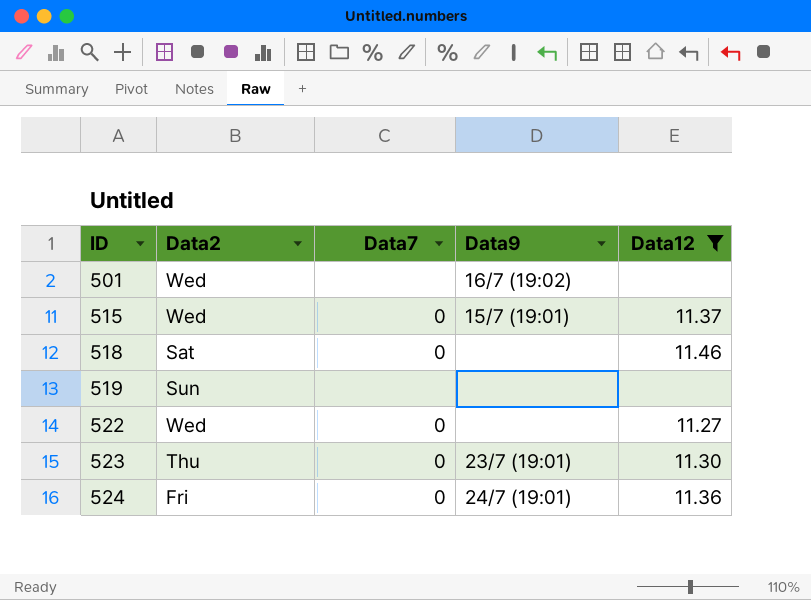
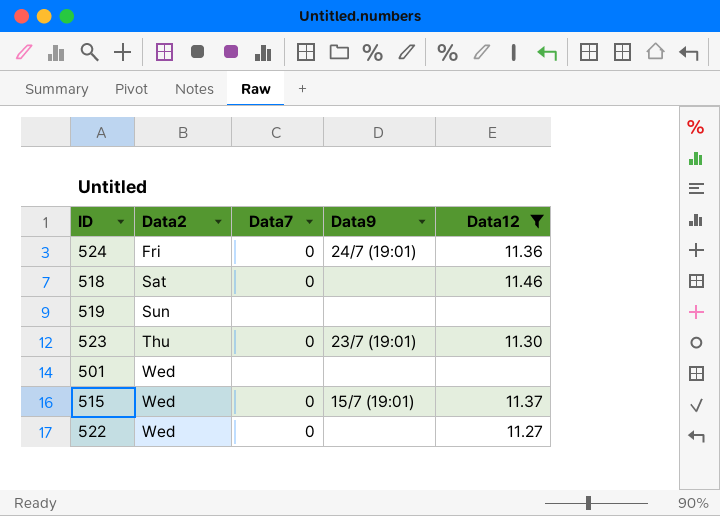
row order: ID ascending -> Data2 ascending
501 | Data9: 16/7 (19:02) -> none

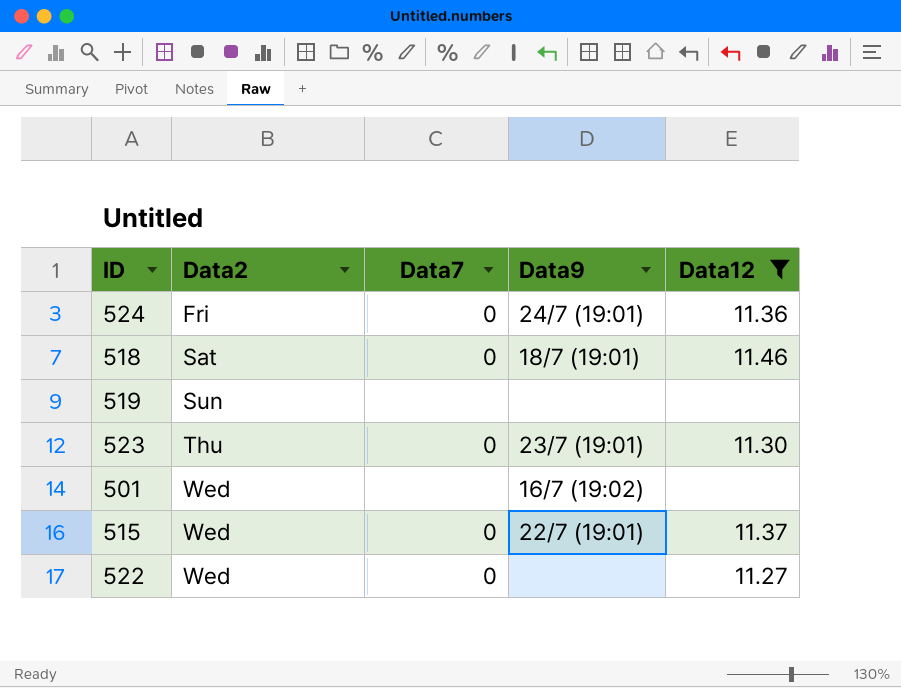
518 | Data9: none -> 18/7 (19:01)
501 | Data9: none -> 16/7 (19:02)
515 | Data9: 15/7 (19:01) -> 22/7 (19:01)

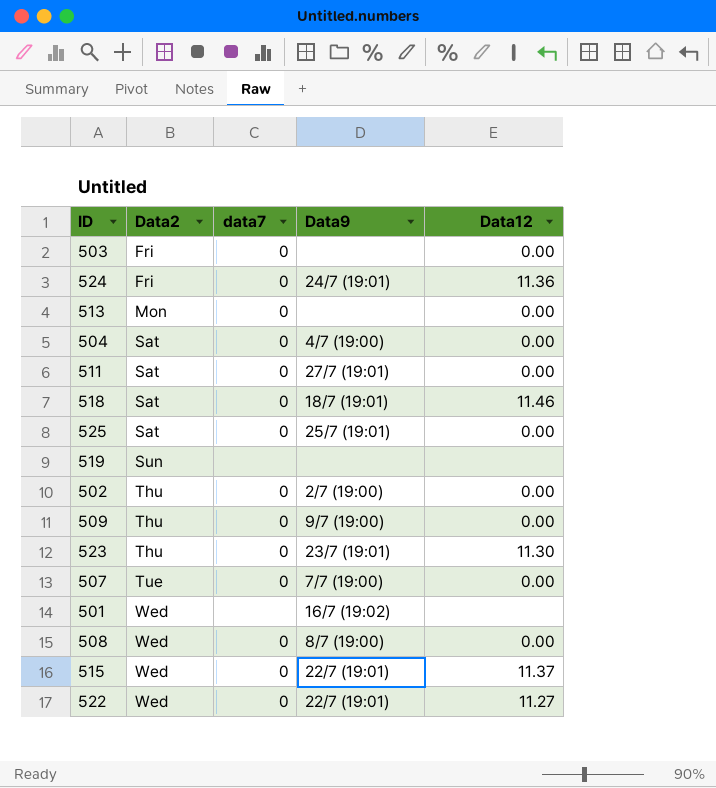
filter: Data12 != 0.00 -> none
column name: Data7 -> data7
522 | Data9: none -> 22/7 (19:01)

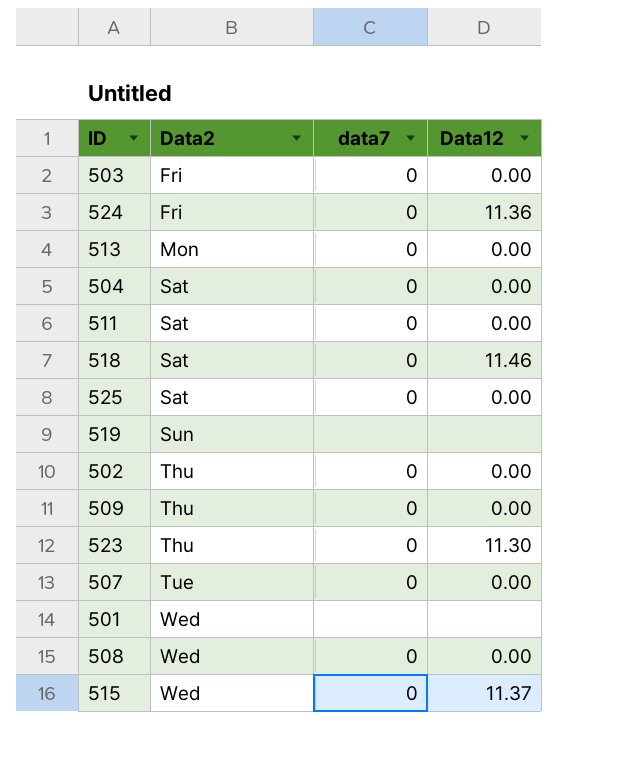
column Data9 | position: 4 -> none
row 522: Wed | 0 | 22/7 (19:01) | 11.27 -> none

